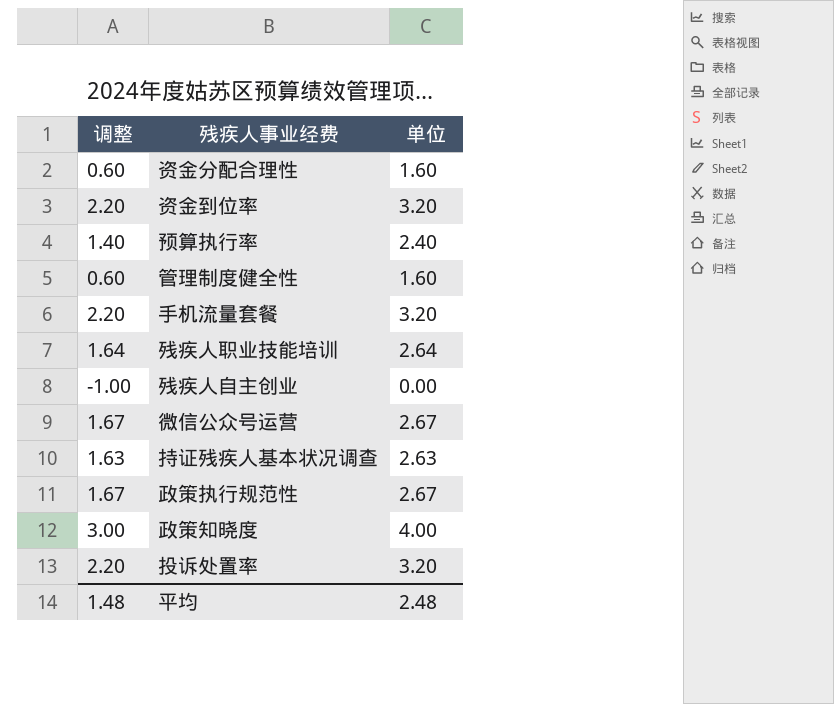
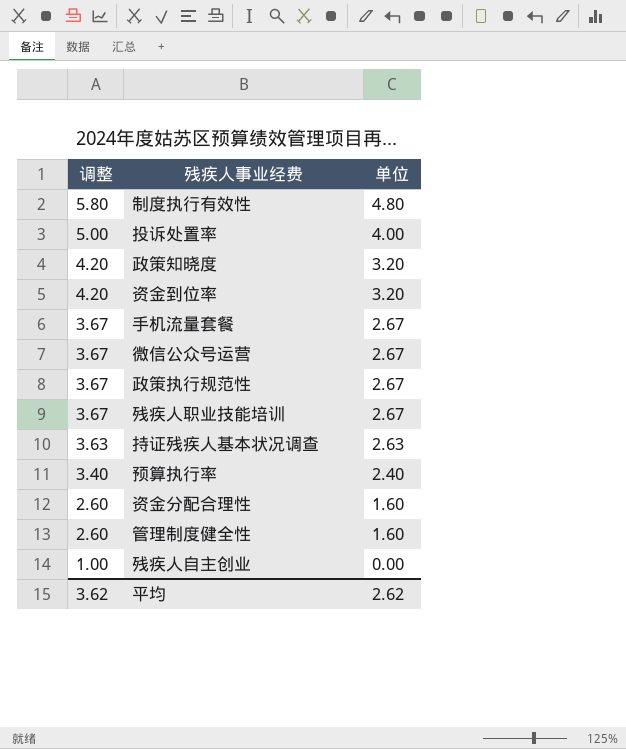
row order: none -> 调整 descending
column 调整 | formula: [单位] - 1 -> [单位] + 1
row 制度执行有效性: none -> 5.80 | 4.80
投诉处置率 | 单位: 3.20 -> 4.00
政策知晓度 | 单位: 4.00 -> 3.20
手机流量套餐 | 单位: 3.20 -> 2.67
残疾人职业技能培训 | 单位: 2.64 -> 2.67
平均 | 调整: 1.48 -> 3.62
平均 | 单位: 2.48 -> 2.62

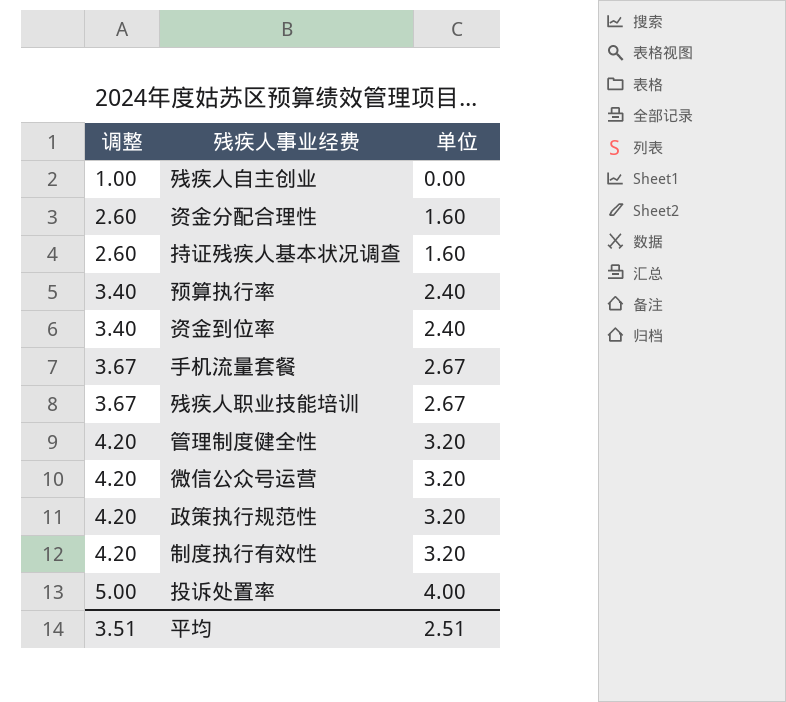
row order: 调整 descending -> 调整 ascending
row 政策知晓度: 4.20 | 3.20 -> none
持证残疾人基本状况调查 | 调整: 3.63 -> 2.60
持证残疾人基本状况调查 | 单位: 2.63 -> 1.60
资金到位率 | 调整: 4.20 -> 3.40
资金到位率 | 单位: 3.20 -> 2.40
管理制度健全性 | 调整: 2.60 -> 4.20
管理制度健全性 | 单位: 1.60 -> 3.20
微信公众号运营 | 调整: 3.67 -> 4.20
微信公众号运营 | 单位: 2.67 -> 3.20
政策执行规范性 | 调整: 3.67 -> 4.20
政策执行规范性 | 单位: 2.67 -> 3.20
制度执行有效性 | 调整: 5.80 -> 4.20
制度执行有效性 | 单位: 4.80 -> 3.20
平均 | 调整: 3.62 -> 3.51
平均 | 单位: 2.62 -> 2.51

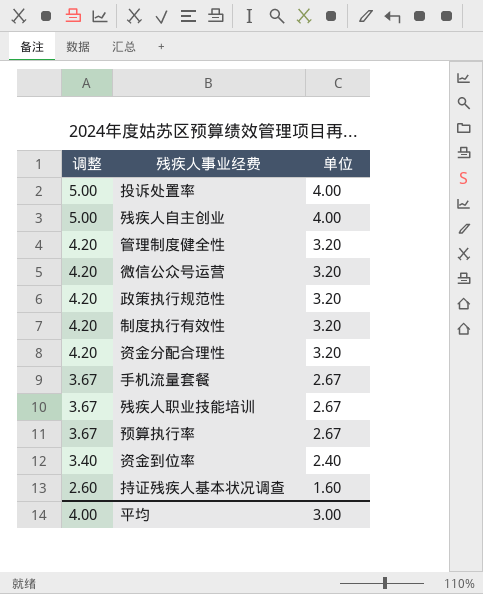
row order: 调整 ascending -> 调整 descending
残疾人自主创业 | 调整: 1.00 -> 5.00
残疾人自主创业 | 单位: 0.00 -> 4.00
资金分配合理性 | 调整: 2.60 -> 4.20
资金分配合理性 | 单位: 1.60 -> 3.20
预算执行率 | 调整: 3.40 -> 3.67
预算执行率 | 单位: 2.40 -> 2.67
平均 | 调整: 3.51 -> 4.00
平均 | 单位: 2.51 -> 3.00

